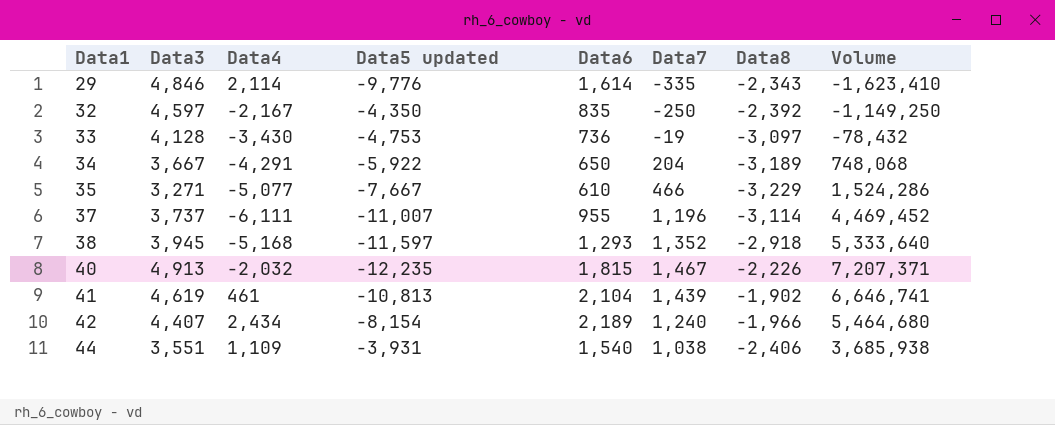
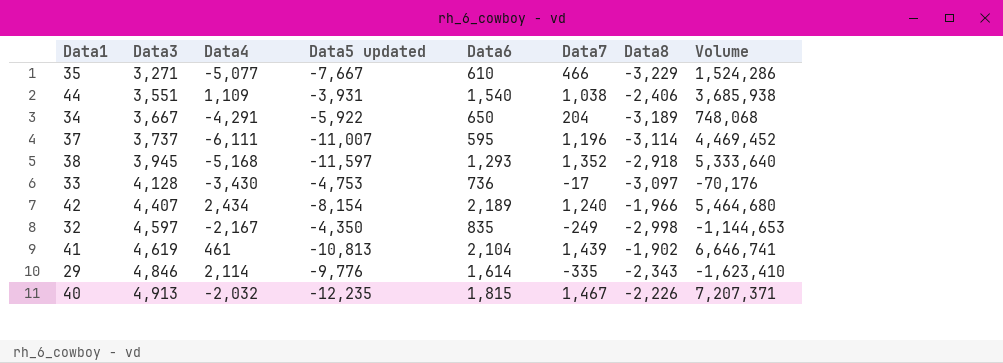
row order: Data1 ascending -> Data3 ascending
37 | Data6: 955 -> 595
33 | Data7: -19 -> -17
33 | Volume: -78,432 -> -70,176
32 | Data7: -250 -> -249
32 | Data8: -2,392 -> -2,998
32 | Volume: -1,149,250 -> -1,144,653

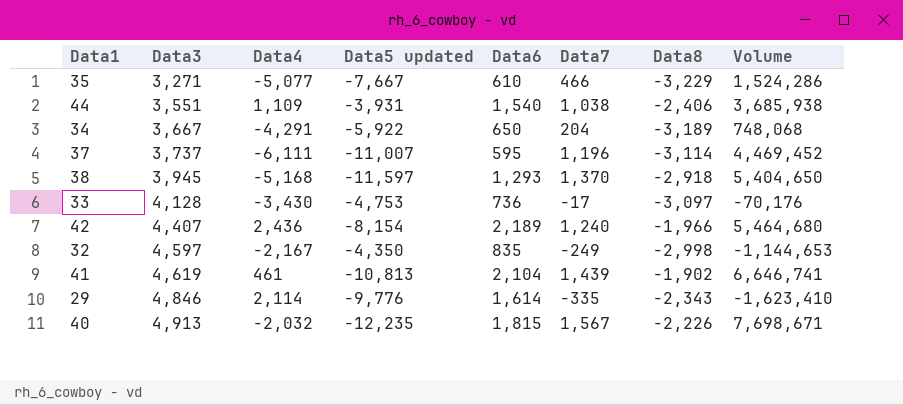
38 | Data7: 1,352 -> 1,370
38 | Volume: 5,333,640 -> 5,404,650
42 | Data4: 2,434 -> 2,436
40 | Data7: 1,467 -> 1,567
40 | Volume: 7,207,371 -> 7,698,671

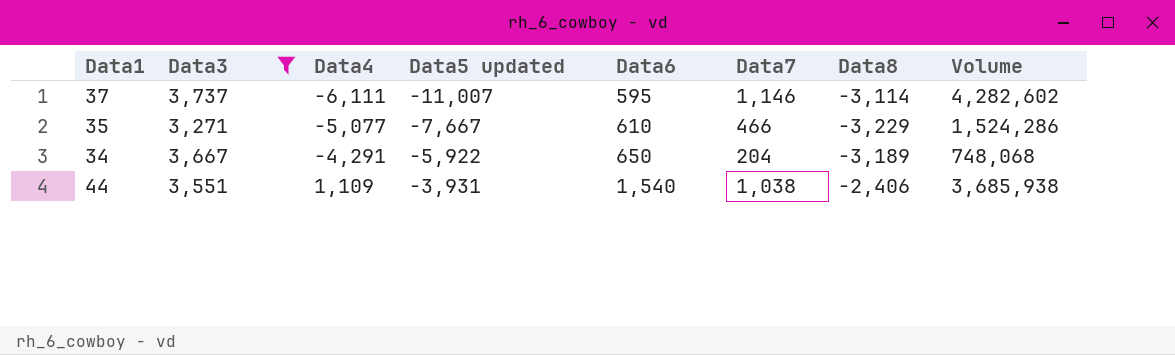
filter: none -> Data3 <= 3,737
row order: Data3 ascending -> Data4 ascending
37 | Data7: 1,196 -> 1,146
37 | Volume: 4,469,452 -> 4,282,602

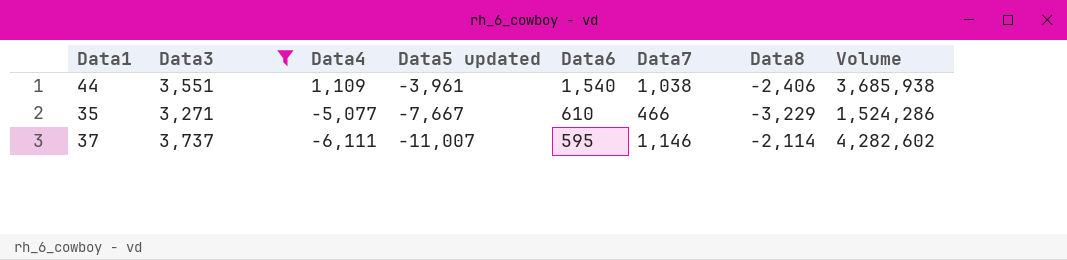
row order: Data4 ascending -> Data4 descending
row 34: 3,667 | -4,291 | -5,922 | 650 | 204 | -3,189 | 748,068 -> none
44 | Data5 updated: -3,931 -> -3,961
37 | Data8: -3,114 -> -2,114

